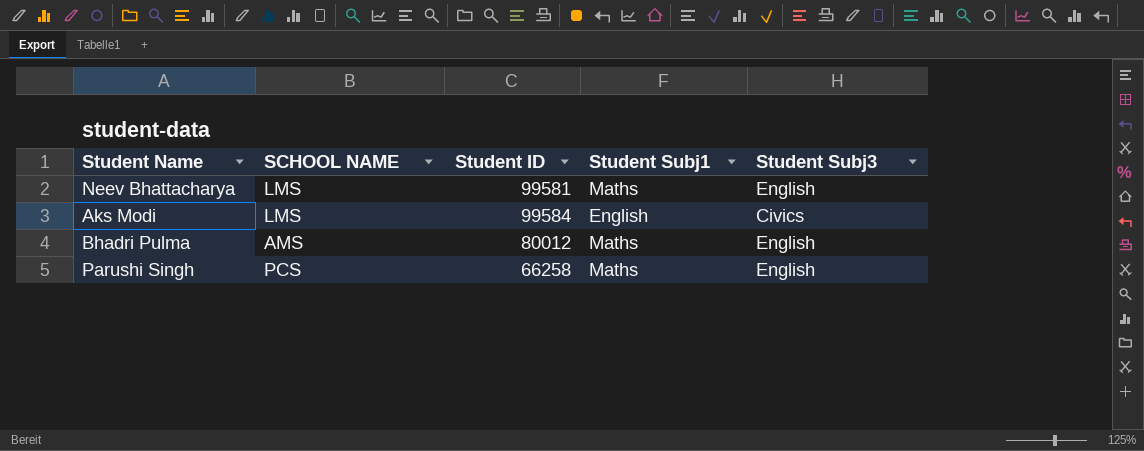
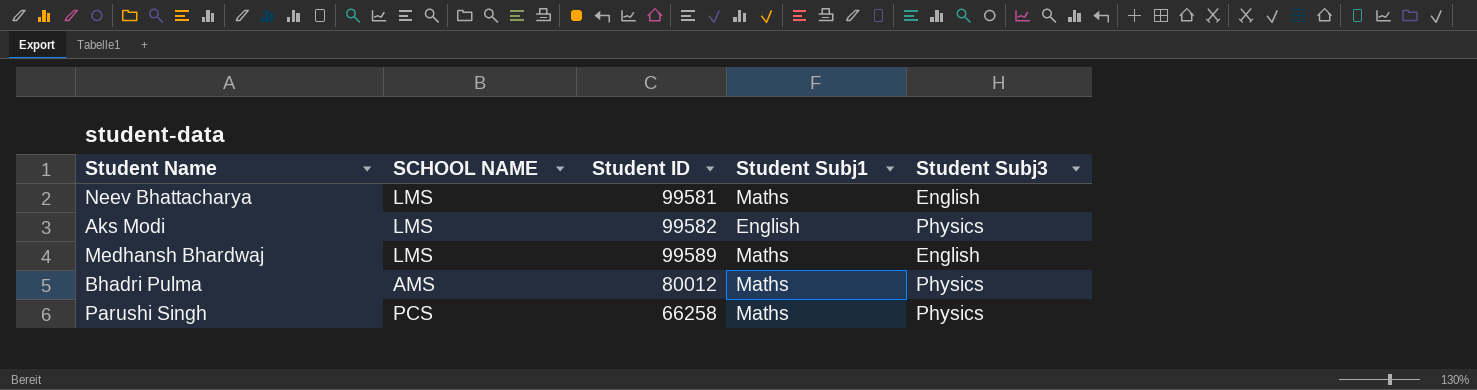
Aks Modi | Student ID: 99584 -> 99582
Aks Modi | Student Subj3: Civics -> Physics
row Medhansh Bhardwaj: none -> LMS | 99589 | Maths | English
Bhadri Pulma | Student Subj3: English -> Physics
Parushi Singh | Student Subj3: English -> Physics

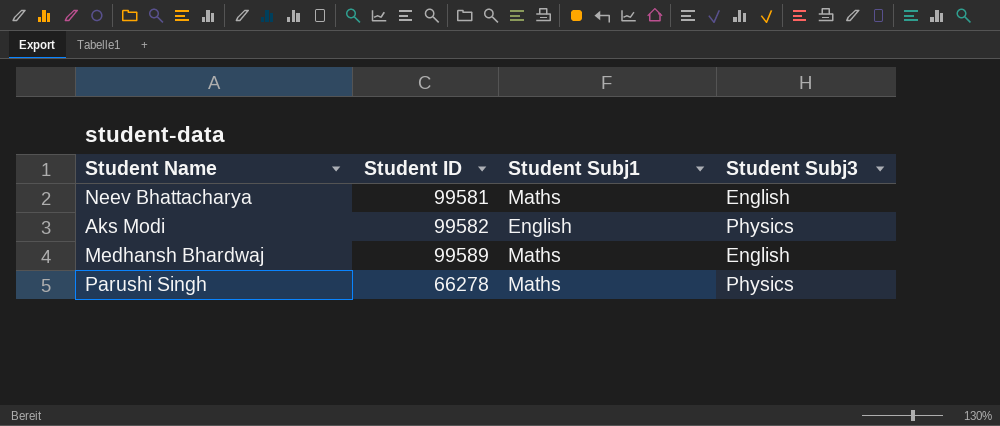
column SCHOOL NAME | position: 2 -> none
row Bhadri Pulma: AMS | 80012 | Maths | Physics -> none
Parushi Singh | Student ID: 66258 -> 66278

